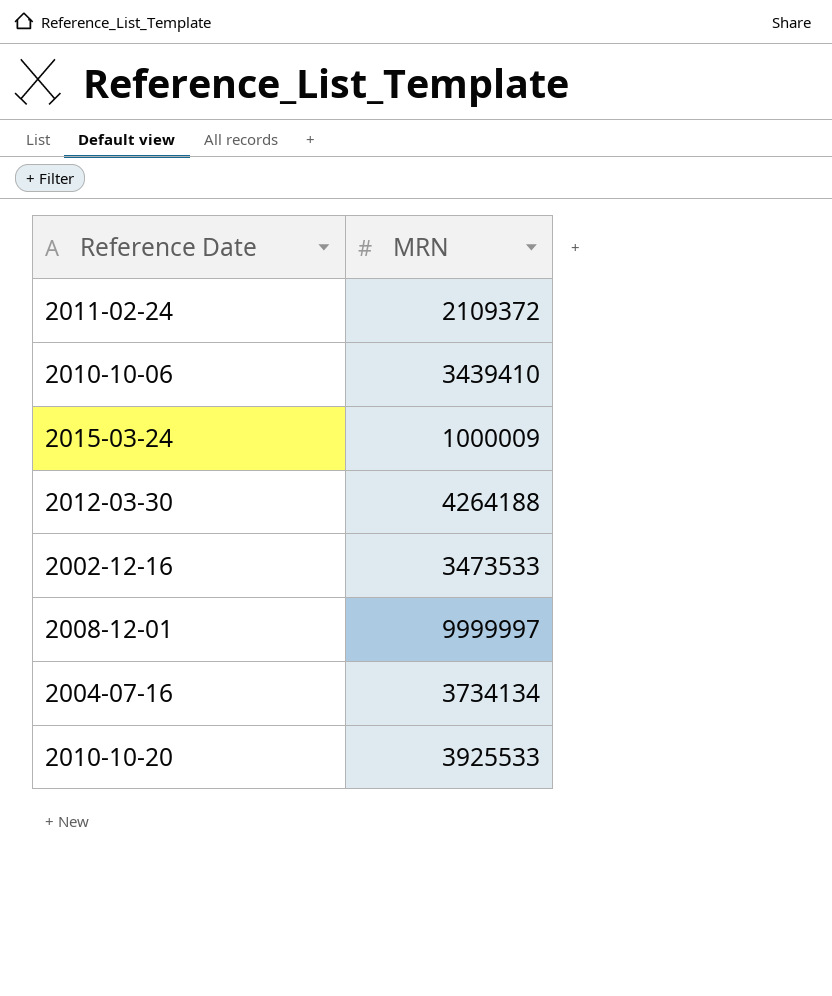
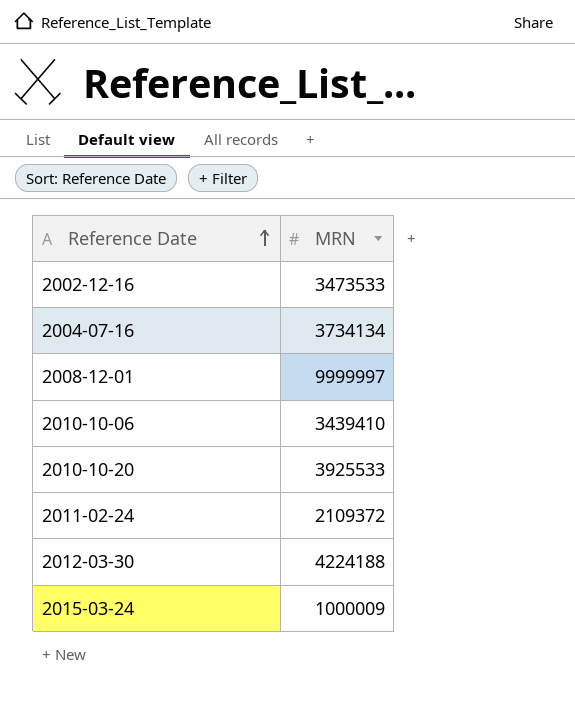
row order: none -> Reference Date ascending
2012-03-30 | MRN: 4264188 -> 4224188

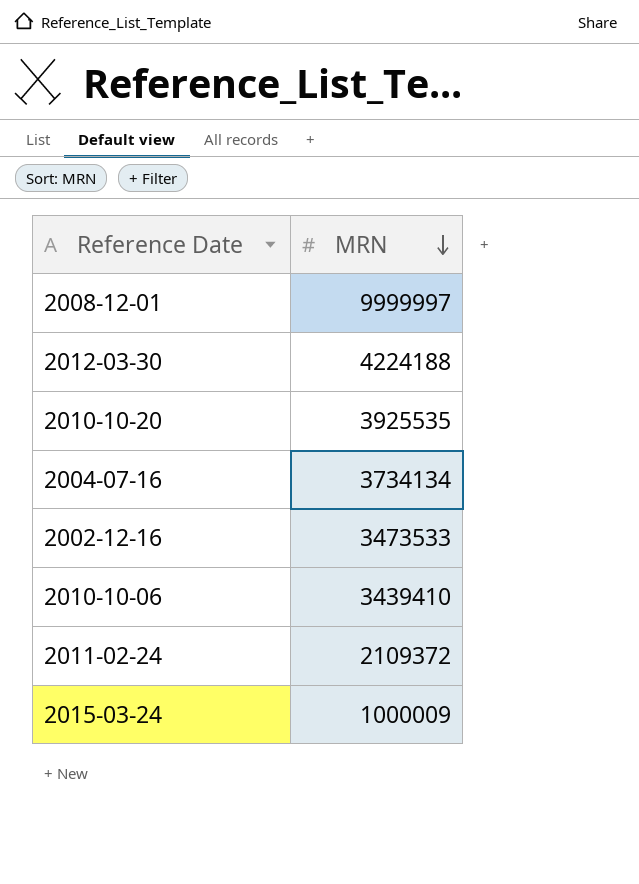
row order: Reference Date ascending -> MRN descending
2010-10-20 | MRN: 3925533 -> 3925535

